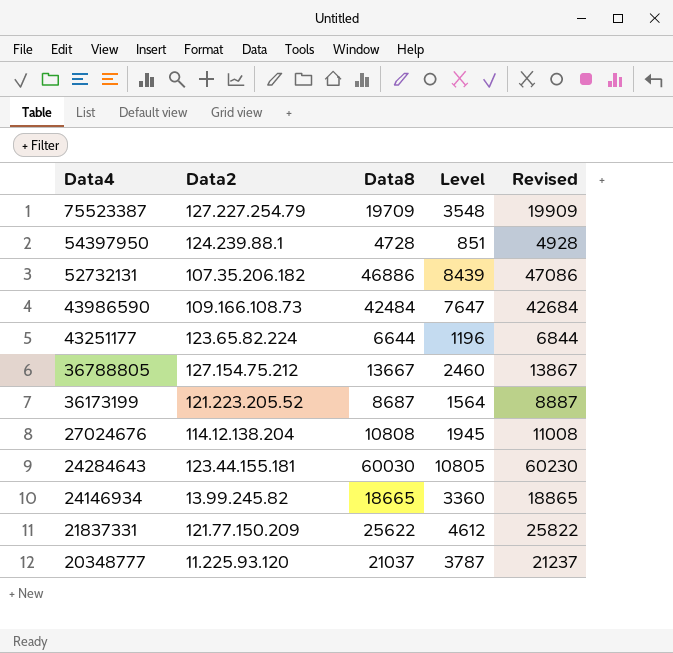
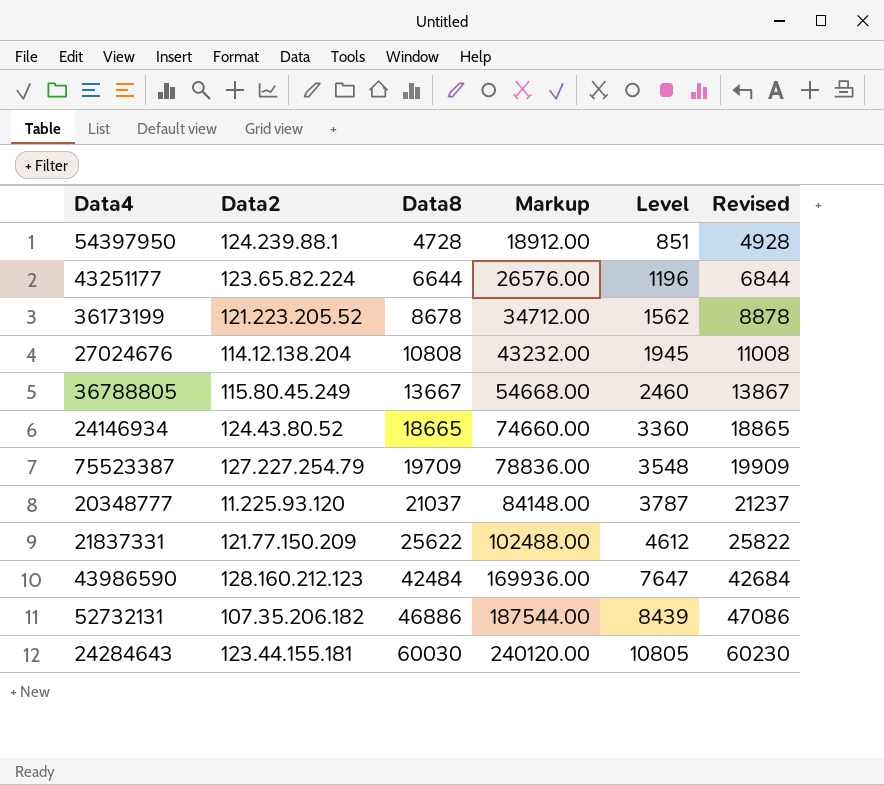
row order: Data4 descending -> Data8 ascending
column Markup | formula: none -> [Data8] * 4
36173199 | Data8: 8687 -> 8678
36173199 | Level: 1564 -> 1562
36173199 | Revised: 8887 -> 8878
36788805 | Data2: 127.154.75.212 -> 115.80.45.249
24146934 | Data2: 13.99.245.82 -> 124.43.80.52
43986590 | Data2: 109.166.108.73 -> 128.160.212.123

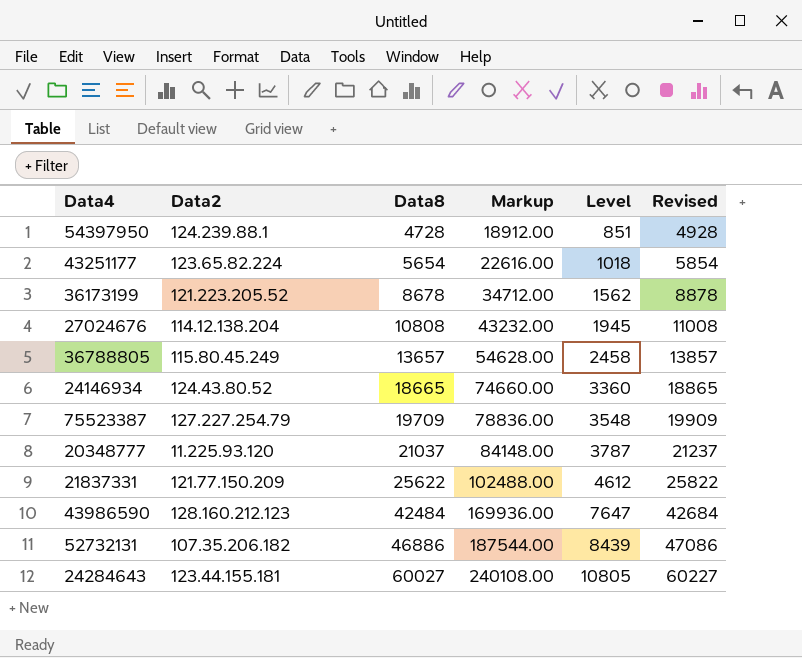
43251177 | Data8: 6644 -> 5654
43251177 | Markup: 26576.00 -> 22616.00
43251177 | Level: 1196 -> 1018
43251177 | Revised: 6844 -> 5854
36788805 | Data8: 13667 -> 13657
36788805 | Markup: 54668.00 -> 54628.00
36788805 | Level: 2460 -> 2458
36788805 | Revised: 13867 -> 13857
24284643 | Data8: 60030 -> 60027
24284643 | Markup: 240120.00 -> 240108.00
24284643 | Revised: 60230 -> 60227

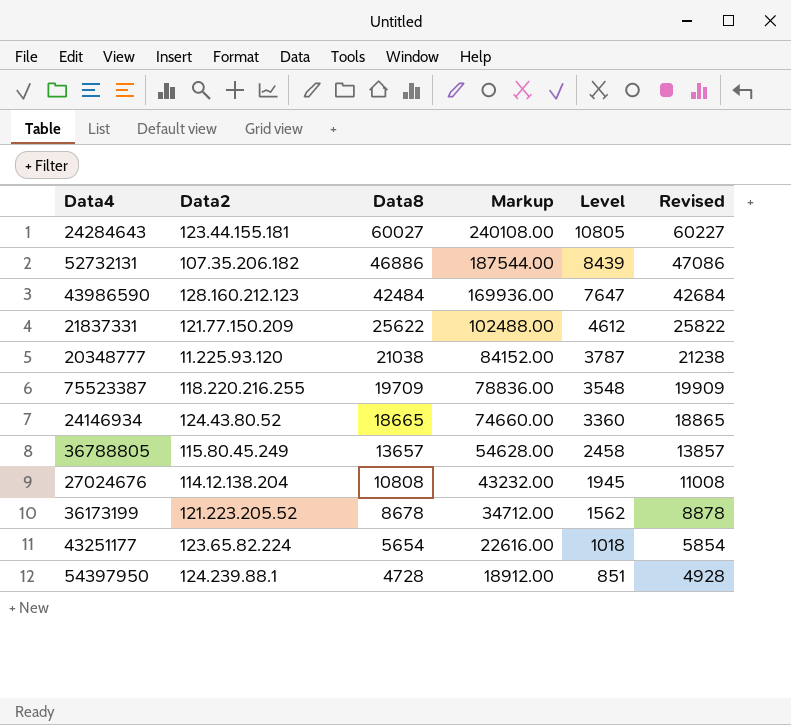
row order: Data8 ascending -> Data8 descending
20348777 | Data8: 21037 -> 21038
20348777 | Markup: 84148.00 -> 84152.00
20348777 | Revised: 21237 -> 21238
75523387 | Data2: 127.227.254.79 -> 118.220.216.255

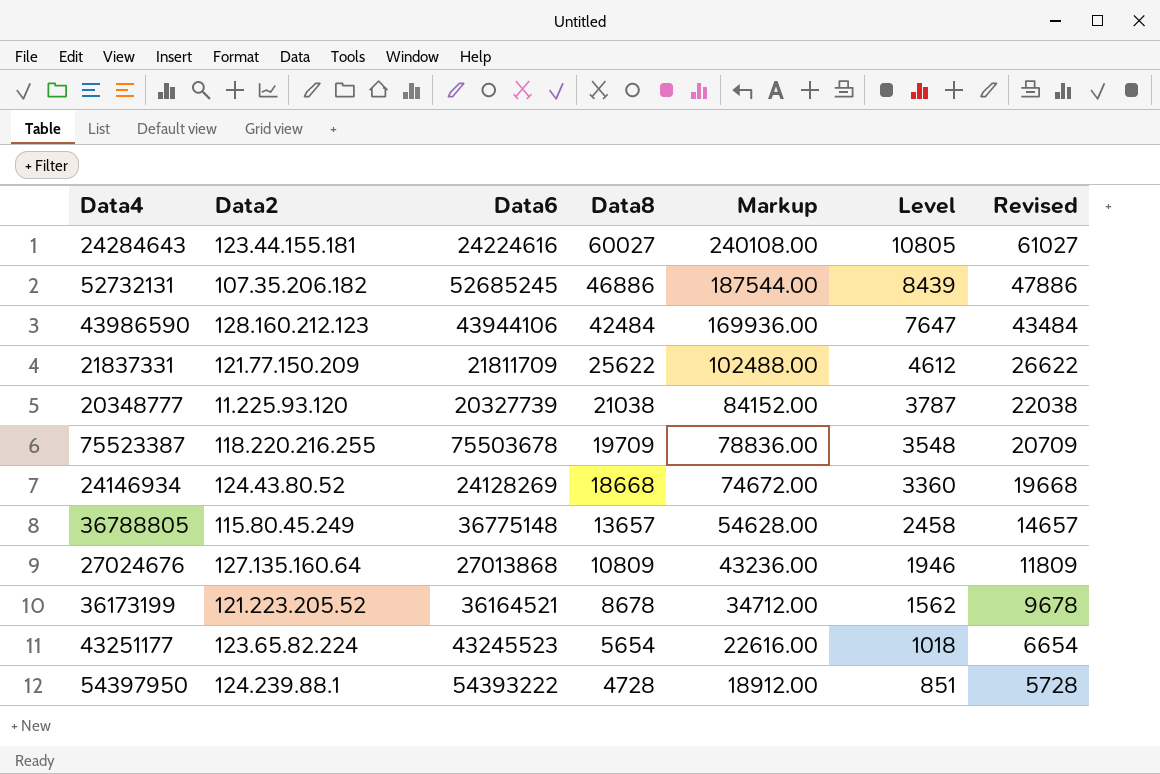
column Data6 | position: none -> 3
column Revised | formula: [Data8] + 200 -> [Data8] + 1000
24146934 | Data8: 18665 -> 18668
24146934 | Markup: 74660.00 -> 74672.00
27024676 | Data2: 114.12.138.204 -> 127.135.160.64
27024676 | Data8: 10808 -> 10809
27024676 | Markup: 43232.00 -> 43236.00
27024676 | Level: 1945 -> 1946

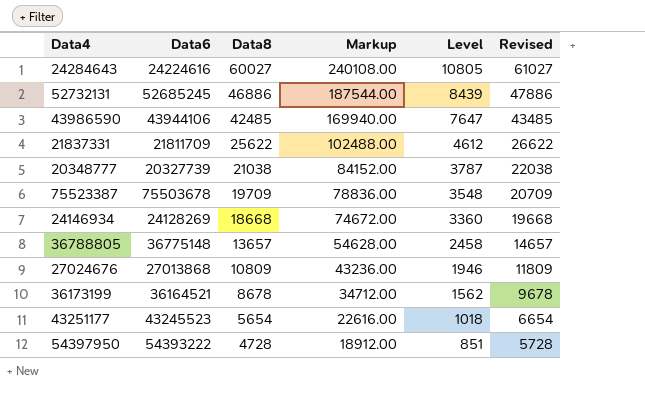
column Data2 | position: 2 -> none
43986590 | Data8: 42484 -> 42485
43986590 | Markup: 169936.00 -> 169940.00
43986590 | Revised: 43484 -> 43485

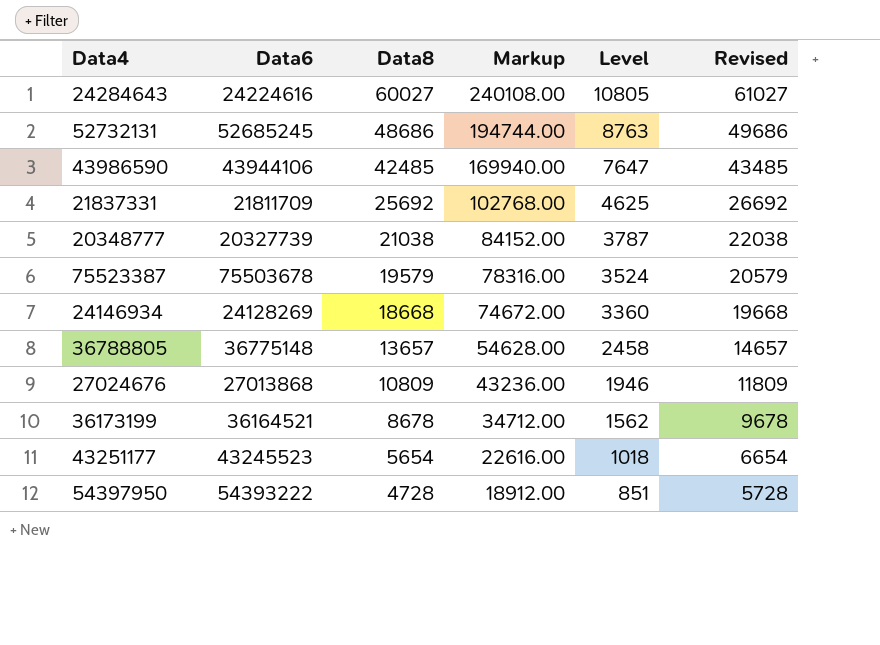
52732131 | Data8: 46886 -> 48686
52732131 | Markup: 187544.00 -> 194744.00
52732131 | Level: 8439 -> 8763
52732131 | Revised: 47886 -> 49686
21837331 | Data8: 25622 -> 25692
21837331 | Markup: 102488.00 -> 102768.00
21837331 | Level: 4612 -> 4625
21837331 | Revised: 26622 -> 26692
75523387 | Data8: 19709 -> 19579
75523387 | Markup: 78836.00 -> 78316.00
75523387 | Level: 3548 -> 3524
75523387 | Revised: 20709 -> 20579

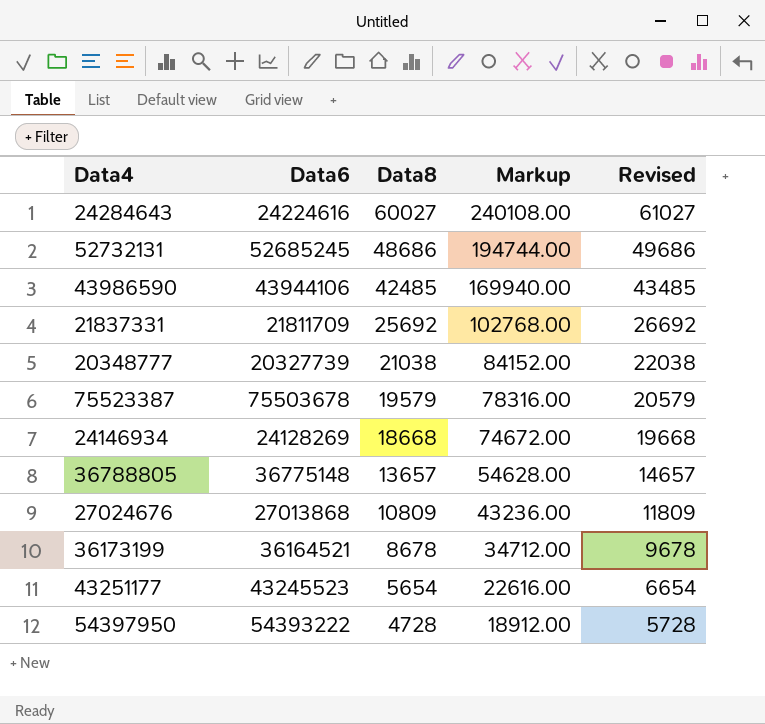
column Level | formula: [Data8] * 0.18 -> none

